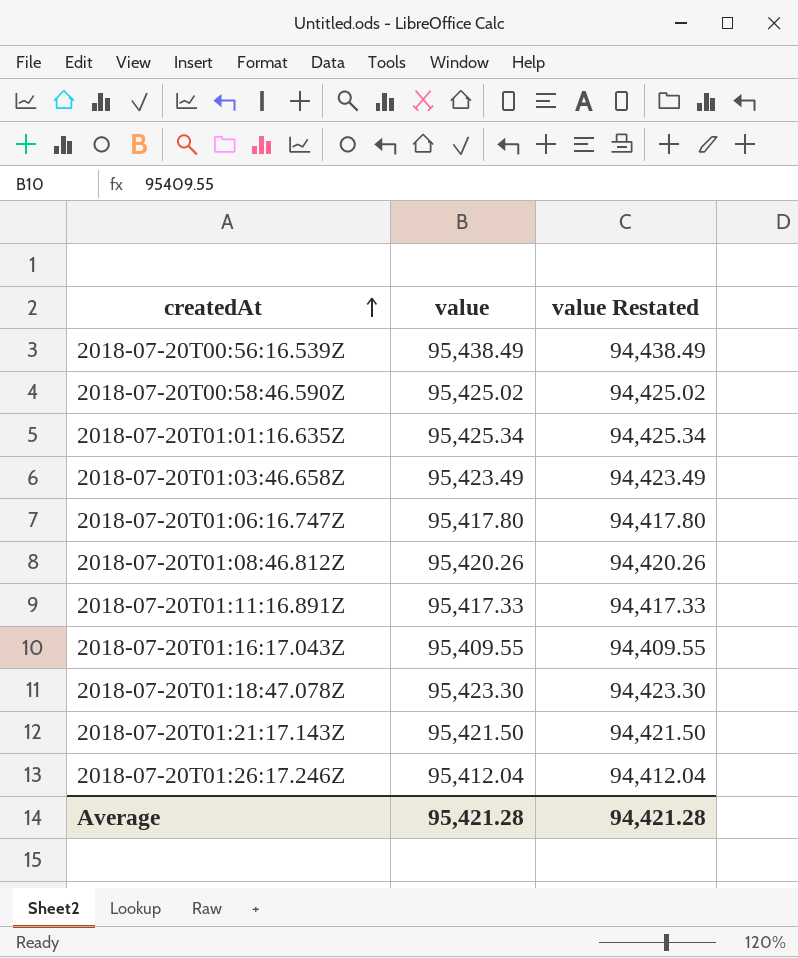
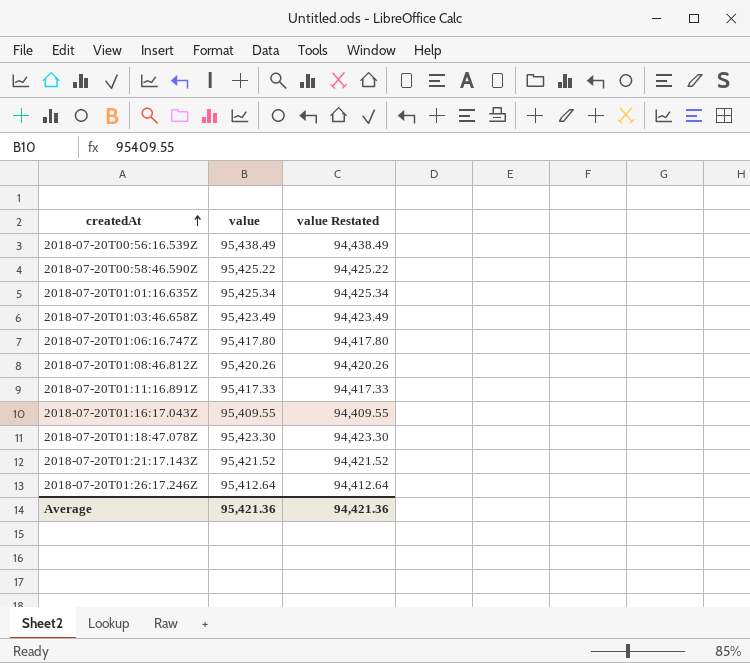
2018-07-20T00:58:46.590Z | value: 95,425.02 -> 95,425.22
2018-07-20T00:58:46.590Z | value Restated: 94,425.02 -> 94,425.22
2018-07-20T01:21:17.143Z | value: 95,421.50 -> 95,421.52
2018-07-20T01:21:17.143Z | value Restated: 94,421.50 -> 94,421.52
2018-07-20T01:26:17.246Z | value: 95,412.04 -> 95,412.64
2018-07-20T01:26:17.246Z | value Restated: 94,412.04 -> 94,412.64
Average | value: 95,421.28 -> 95,421.36
Average | value Restated: 94,421.28 -> 94,421.36

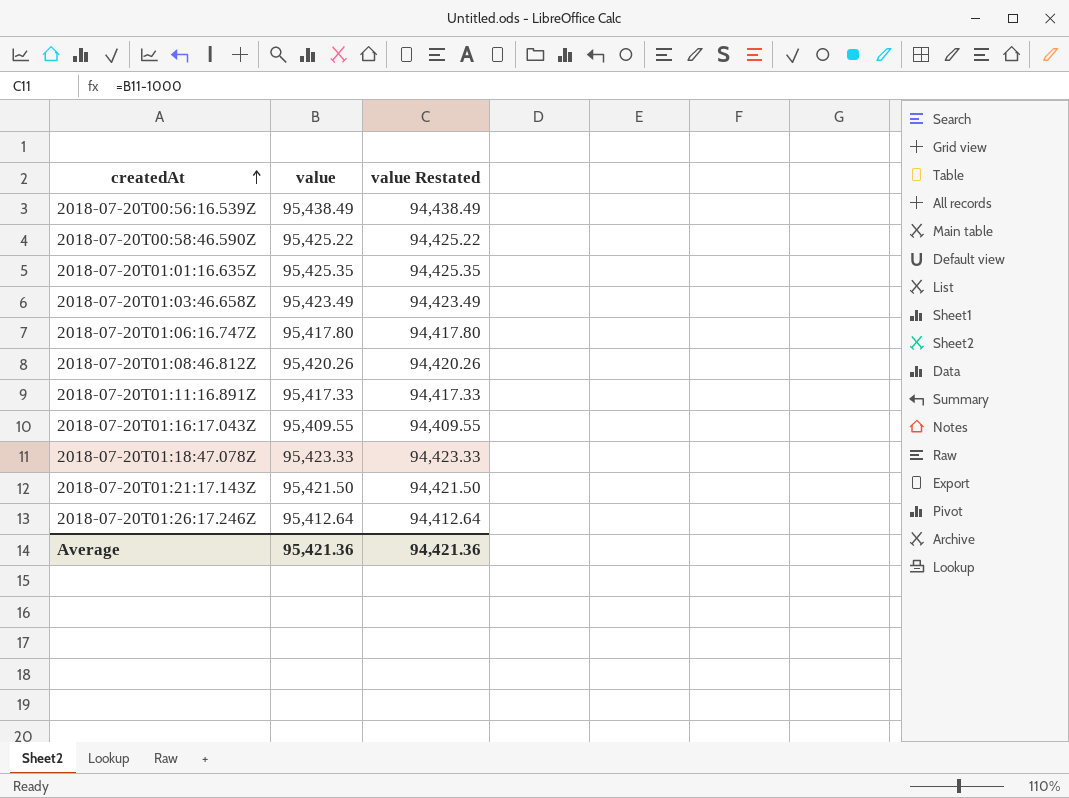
2018-07-20T01:01:16.635Z | value: 95,425.34 -> 95,425.35
2018-07-20T01:01:16.635Z | value Restated: 94,425.34 -> 94,425.35
2018-07-20T01:18:47.078Z | value: 95,423.30 -> 95,423.33
2018-07-20T01:18:47.078Z | value Restated: 94,423.30 -> 94,423.33
2018-07-20T01:21:17.143Z | value: 95,421.52 -> 95,421.50
2018-07-20T01:21:17.143Z | value Restated: 94,421.52 -> 94,421.50

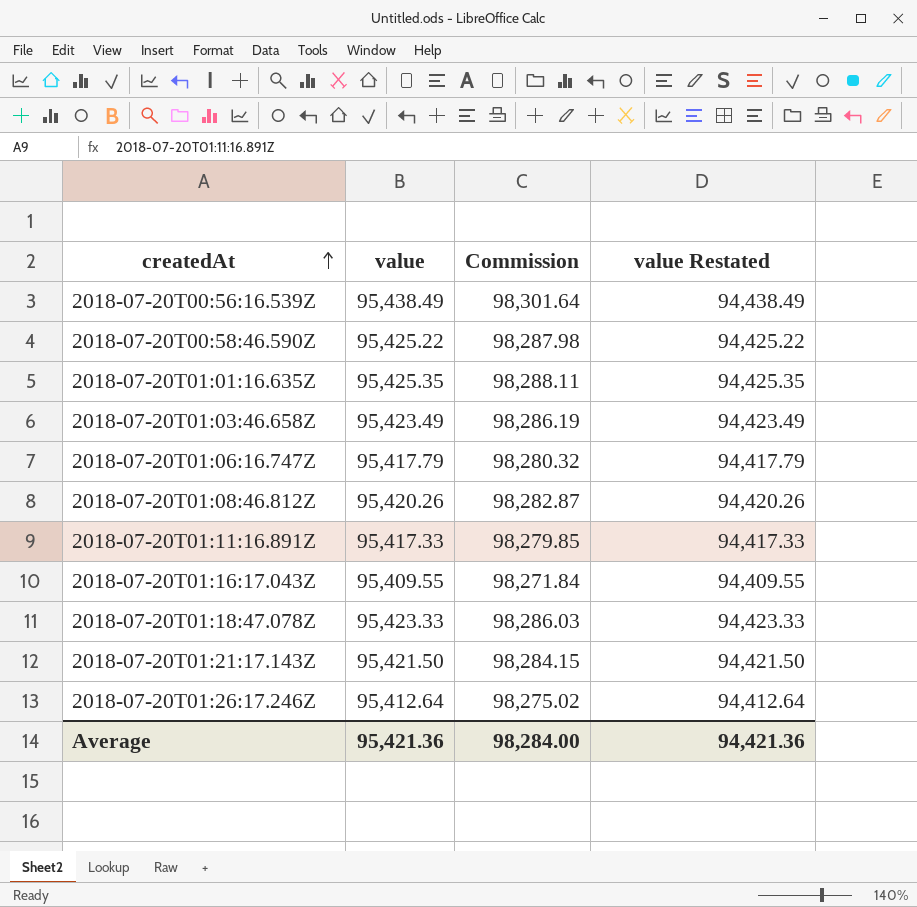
column Commission | formula: none -> [value] * 1.03
2018-07-20T01:06:16.747Z | value: 95,417.80 -> 95,417.79
2018-07-20T01:06:16.747Z | value Restated: 94,417.80 -> 94,417.79

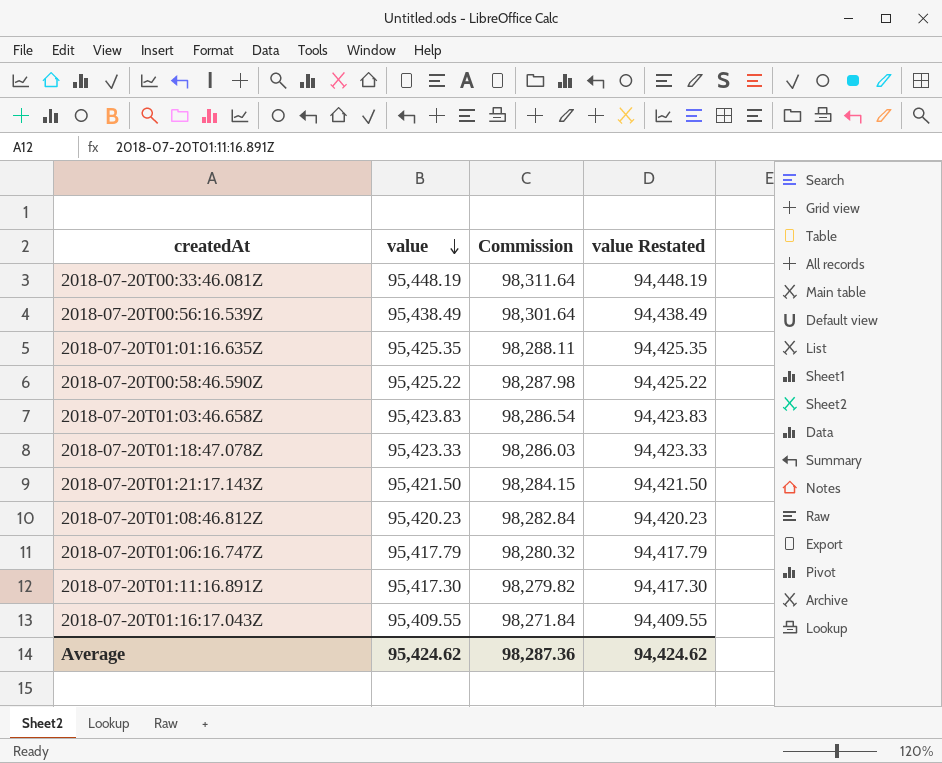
row order: createdAt ascending -> value descending
row 2018-07-20T01:26:17.246Z: 95,412.64 | 98,275.02 | 94,412.64 -> none
row 2018-07-20T00:33:46.081Z: none -> 95,448.19 | 98,311.64 | 94,448.19
2018-07-20T01:03:46.658Z | value: 95,423.49 -> 95,423.83
2018-07-20T01:03:46.658Z | Commission: 98,286.19 -> 98,286.54
2018-07-20T01:03:46.658Z | value Restated: 94,423.49 -> 94,423.83
2018-07-20T01:08:46.812Z | value: 95,420.26 -> 95,420.23
2018-07-20T01:08:46.812Z | Commission: 98,282.87 -> 98,282.84
2018-07-20T01:08:46.812Z | value Restated: 94,420.26 -> 94,420.23
2018-07-20T01:11:16.891Z | value: 95,417.33 -> 95,417.30
2018-07-20T01:11:16.891Z | Commission: 98,279.85 -> 98,279.82
2018-07-20T01:11:16.891Z | value Restated: 94,417.33 -> 94,417.30
Average | value: 95,421.36 -> 95,424.62
Average | Commission: 98,284.00 -> 98,287.36
Average | value Restated: 94,421.36 -> 94,424.62

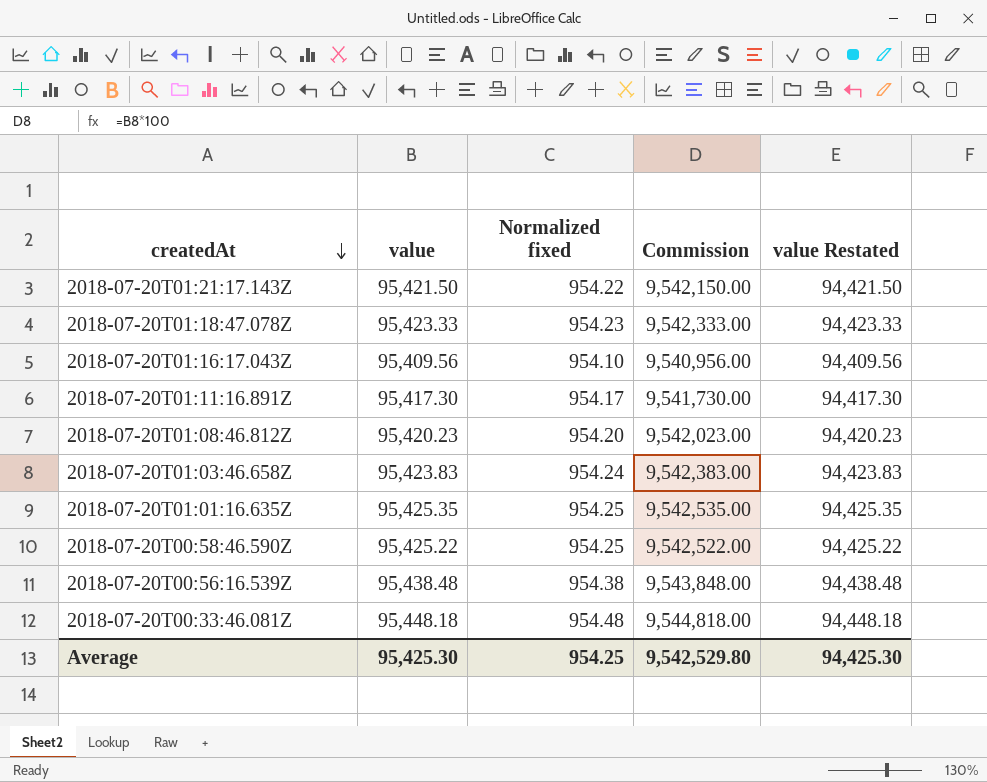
row order: value descending -> createdAt descending
column Normalized fixed | formula: none -> [value] * 0.01
column Commission | formula: [value] * 1.03 -> [value] * 100
row 2018-07-20T01:06:16.747Z: 95,417.79 | 98,280.32 | 94,417.79 -> none
2018-07-20T01:16:17.043Z | value: 95,409.55 -> 95,409.56
2018-07-20T01:16:17.043Z | value Restated: 94,409.55 -> 94,409.56
2018-07-20T00:56:16.539Z | value: 95,438.49 -> 95,438.48
2018-07-20T00:56:16.539Z | value Restated: 94,438.49 -> 94,438.48
2018-07-20T00:33:46.081Z | value: 95,448.19 -> 95,448.18
2018-07-20T00:33:46.081Z | value Restated: 94,448.19 -> 94,448.18
Average | value: 95,424.62 -> 95,425.30
Average | Commission: 98,287.36 -> 9,542,529.80
Average | value Restated: 94,424.62 -> 94,425.30

